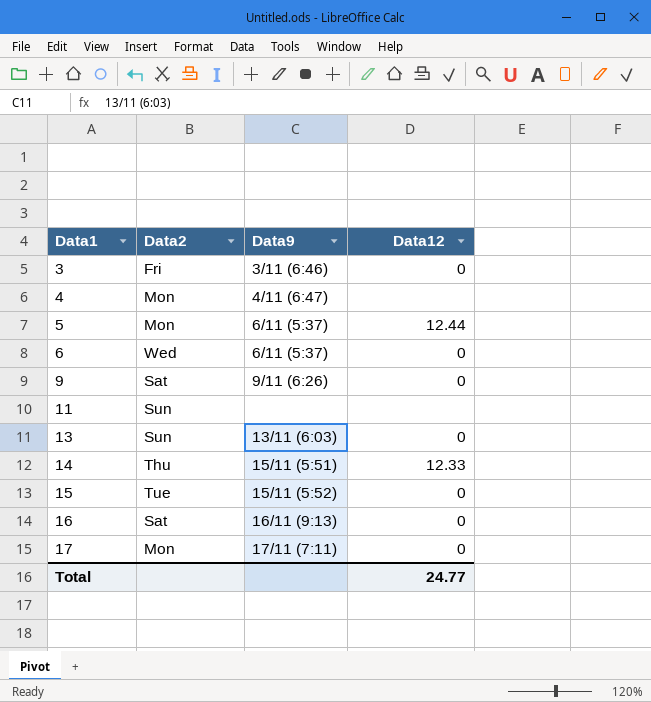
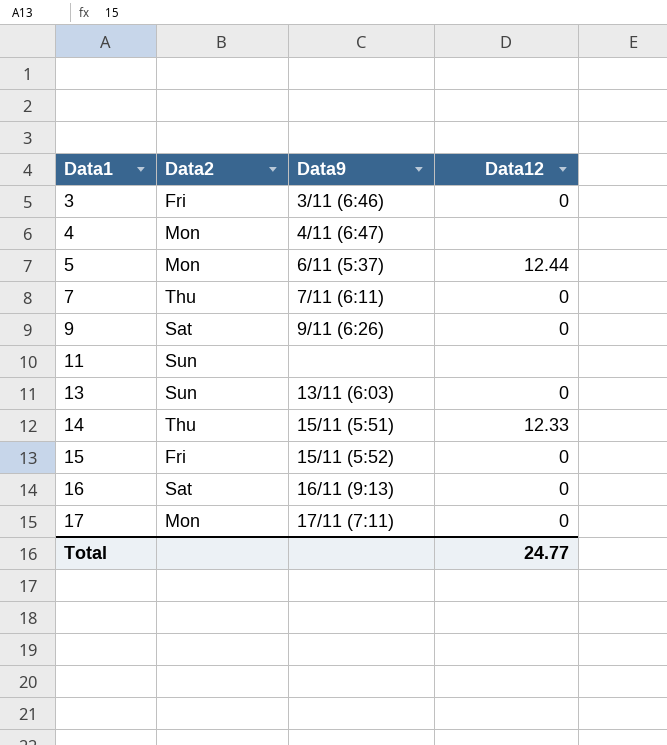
row 6: Wed | 6/11 (5:37) | 0 -> none
row 7: none -> Thu | 7/11 (6:11) | 0
15 | Data2: Tue -> Fri

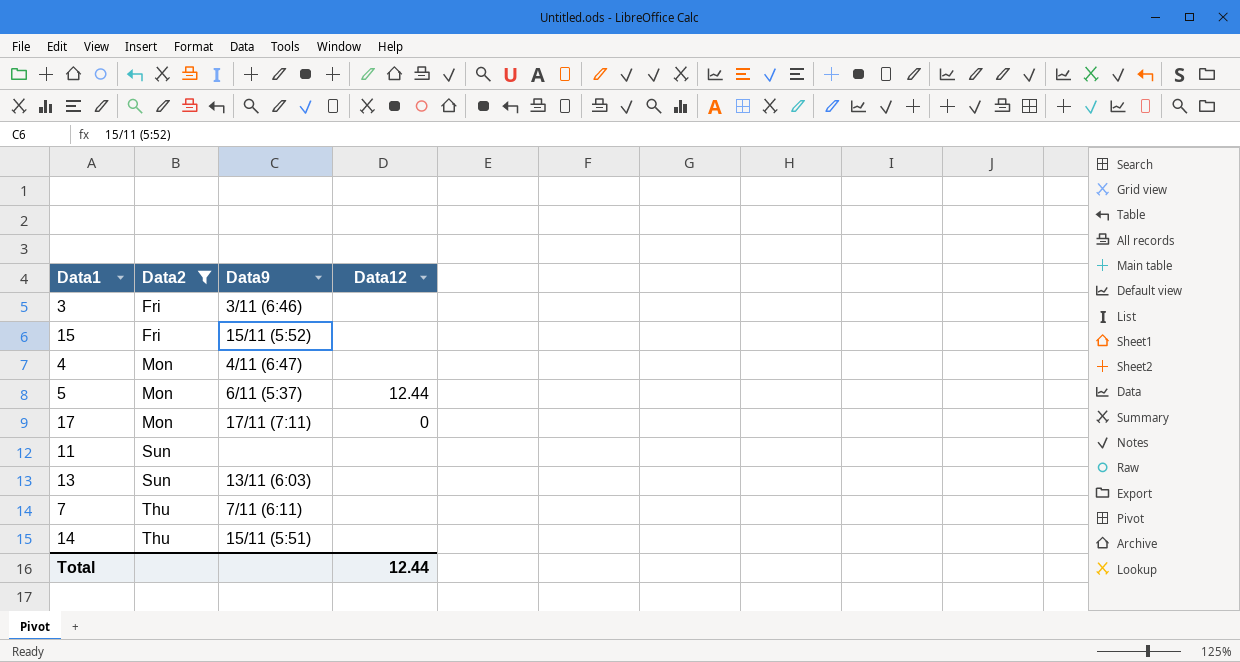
filter: none -> Data2 != Sat
row order: Data1 ascending -> Data2 ascending
3 | Data12: 0 -> none
15 | Data12: 0 -> none
13 | Data12: 0 -> none
7 | Data12: 0 -> none
14 | Data12: 12.33 -> none
Total | Data12: 24.77 -> 12.44

